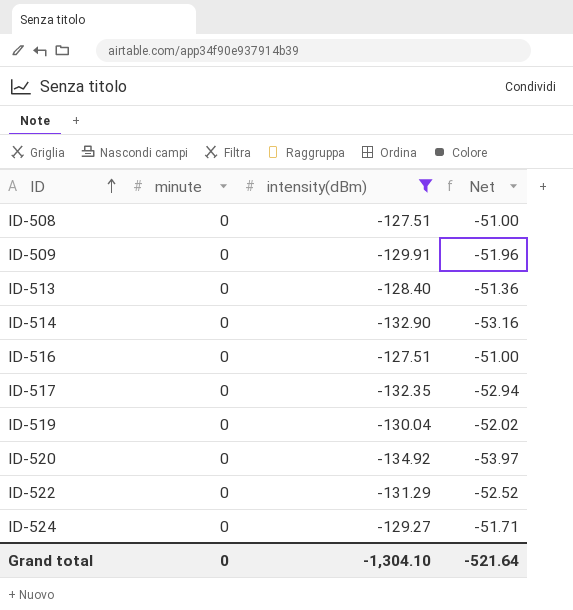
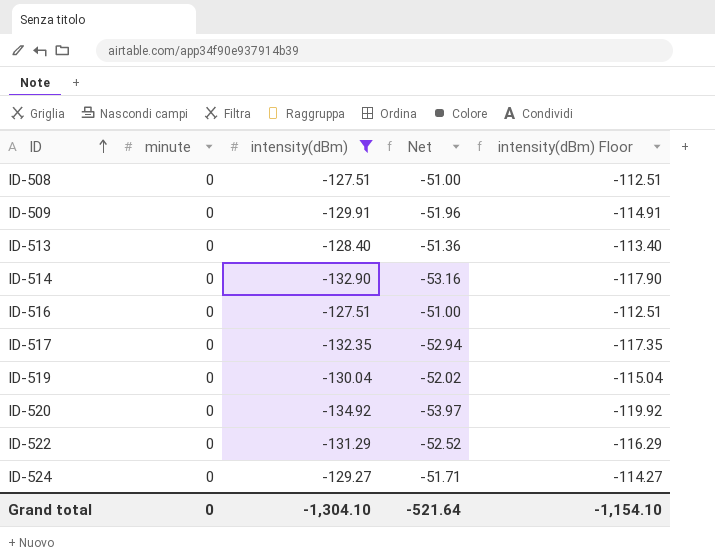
column intensity(dBm) Floor | formula: none -> [intensity(dBm)] + 15

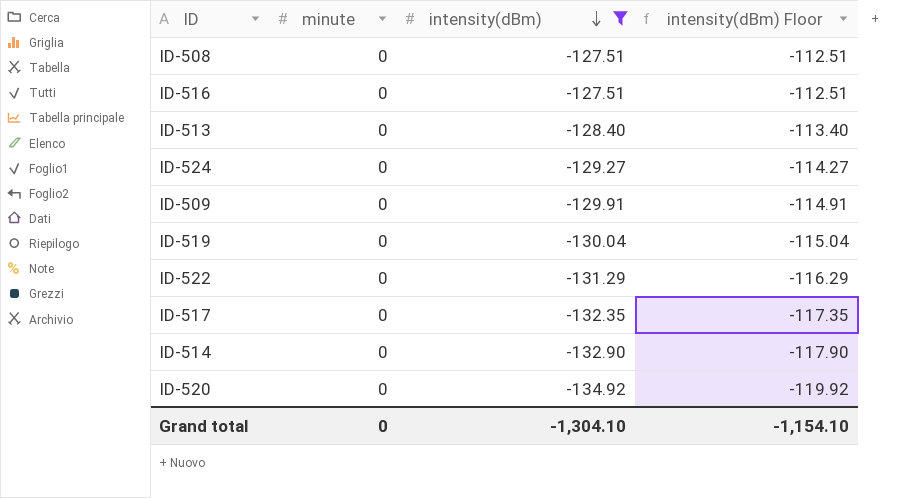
row order: ID ascending -> intensity(dBm) descending
column Net | formula: [intensity(dBm)] * 0.4 -> none

